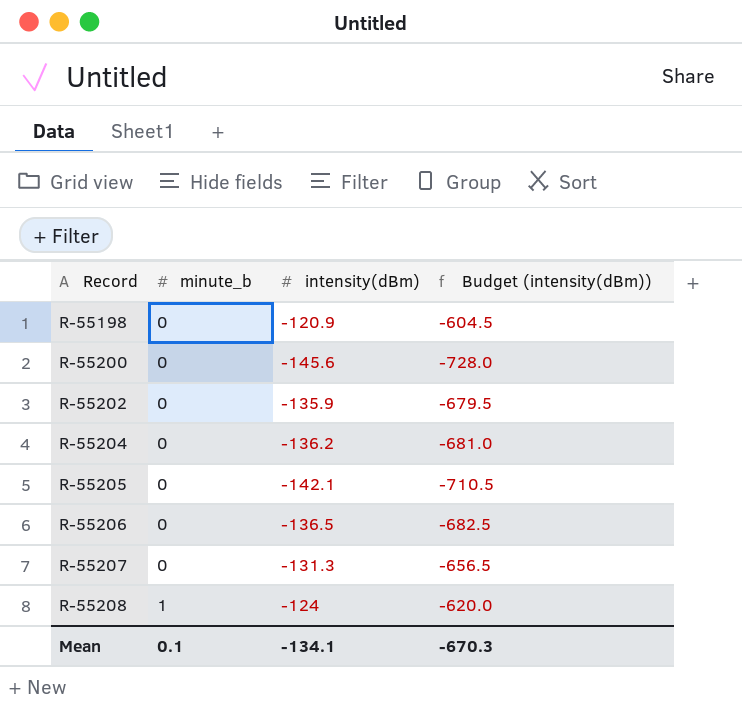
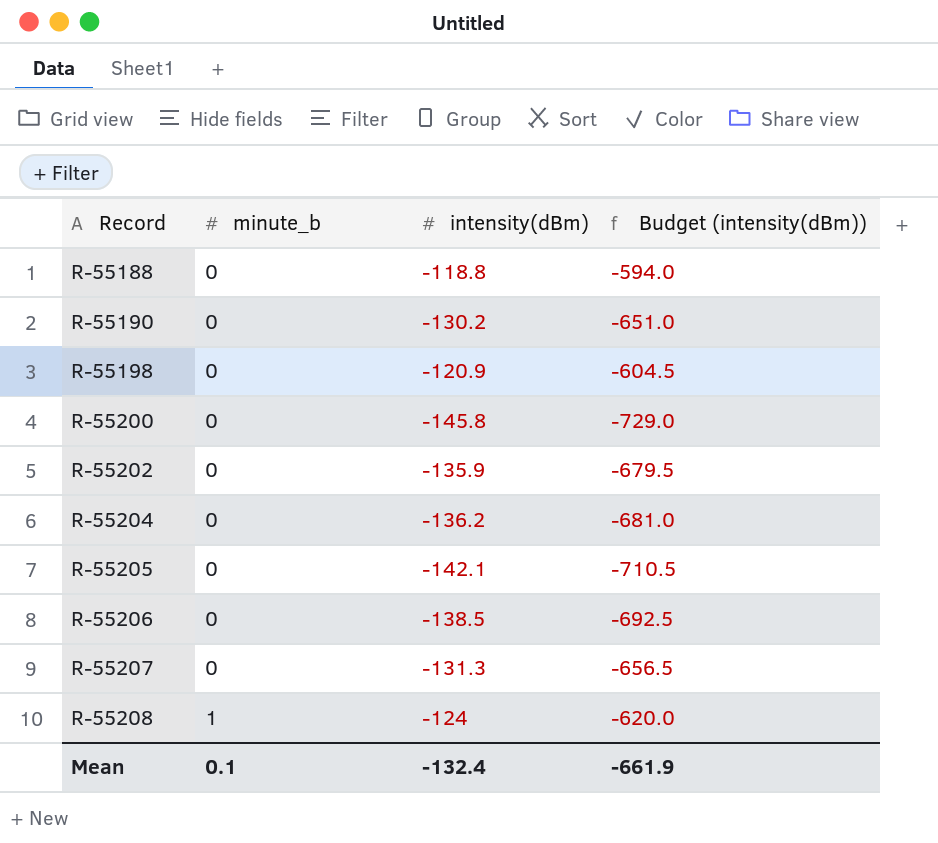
row R-55188: none -> 0 | -118.8 | -594.0
row R-55190: none -> 0 | -130.2 | -651.0
R-55200 | intensity(dBm): -145.6 -> -145.8
R-55200 | Budget (intensity(dBm)): -728.0 -> -729.0
R-55206 | intensity(dBm): -136.5 -> -138.5
R-55206 | Budget (intensity(dBm)): -682.5 -> -692.5
Mean | intensity(dBm): -134.1 -> -132.4
Mean | Budget (intensity(dBm)): -670.3 -> -661.9

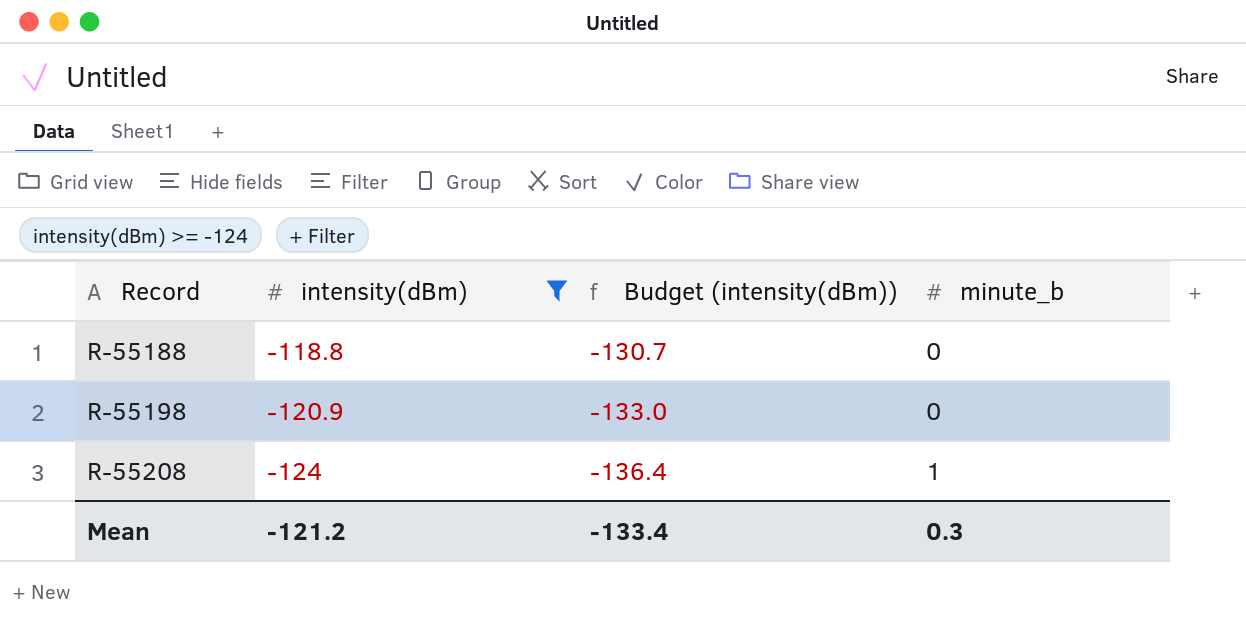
filter: none -> intensity(dBm) >= -124
column Budget (intensity(dBm)) | formula: [intensity(dBm)] * 5 -> [intensity(dBm)] * 1.1
column minute_b | position: 2 -> 4
Mean | intensity(dBm): -132.4 -> -121.2
Mean | Budget (intensity(dBm)): -661.9 -> -133.4
Mean | minute_b: 0.1 -> 0.3

